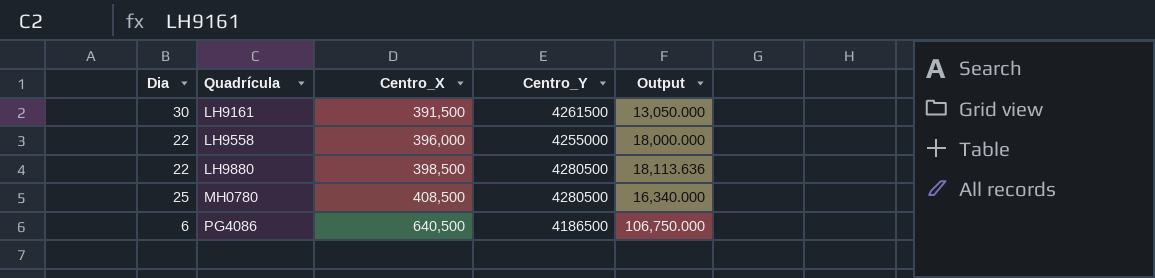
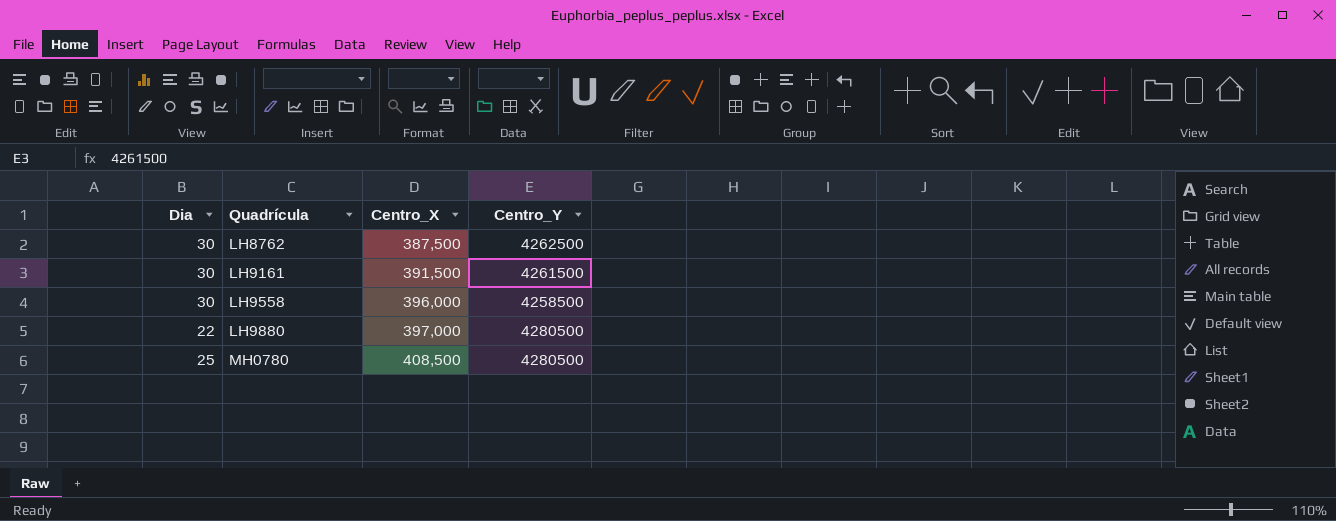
column Output | formula: [Centro_X] / [Dia] -> none
row PG4086: 6 | 640,500 | 4186500 | 106,750.000 -> none
row LH8762: none -> 30 | 387,500 | 4262500
LH9558 | Dia: 22 -> 30
LH9558 | Centro_Y: 4255000 -> 4258500
LH9880 | Centro_X: 398,500 -> 397,000

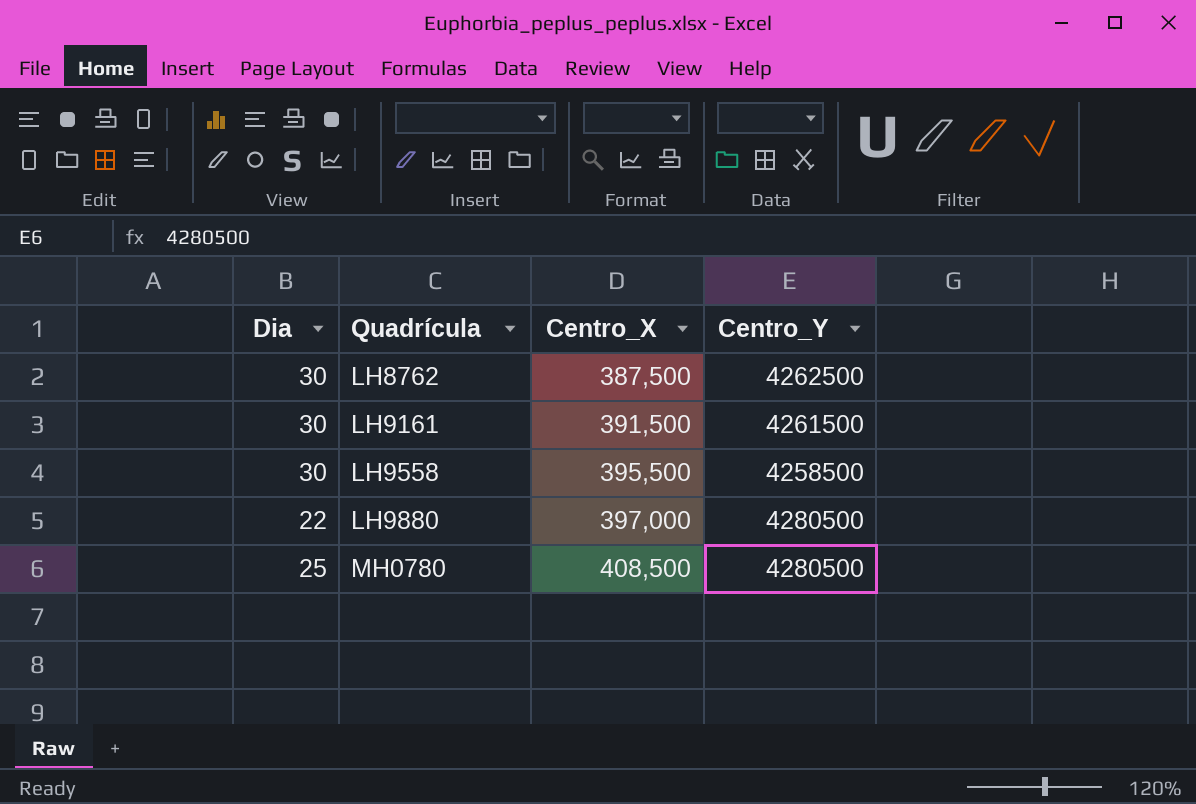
LH9558 | Centro_X: 396,000 -> 395,500

